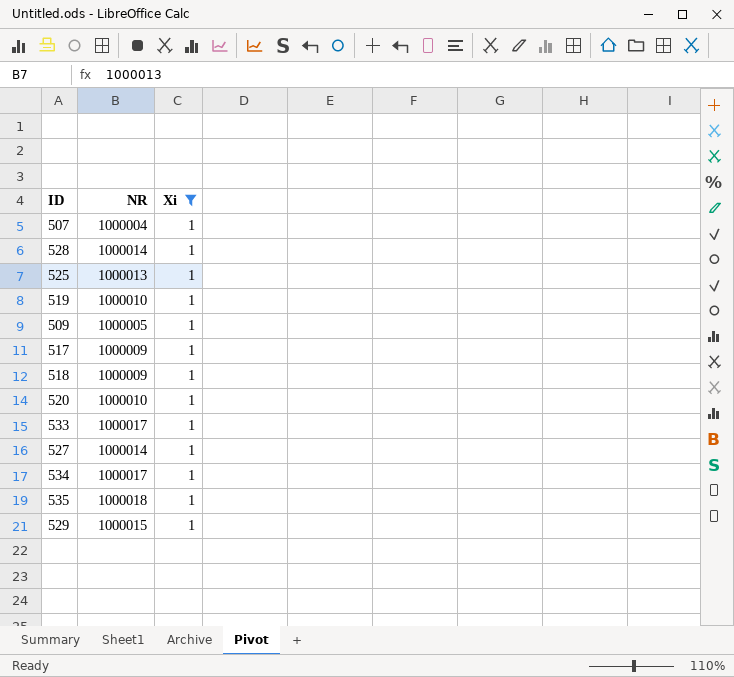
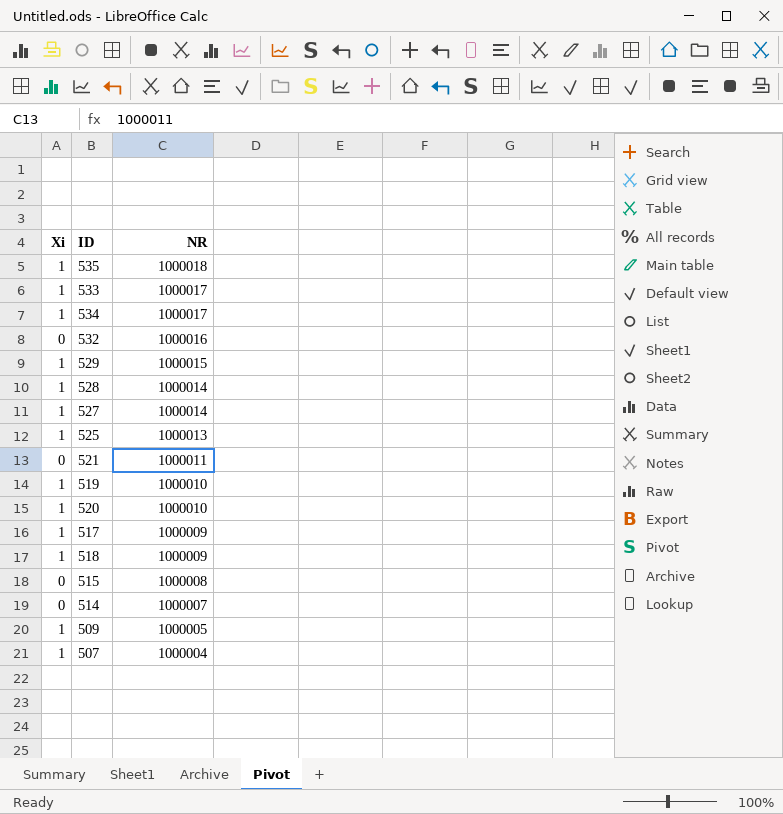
filter: Xi = 1 -> none
row order: none -> NR descending
column Xi | position: 3 -> 1

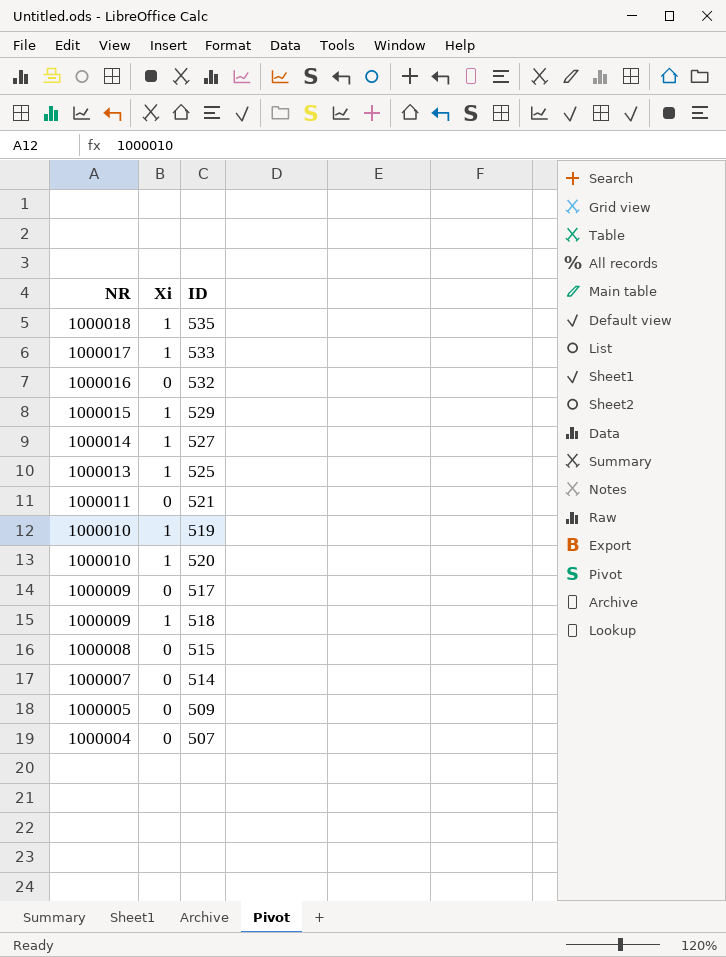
column NR | position: 3 -> 1
row 534: 1 | 1000017 -> none
row 528: 1 | 1000014 -> none
517 | Xi: 1 -> 0
509 | Xi: 1 -> 0
507 | Xi: 1 -> 0

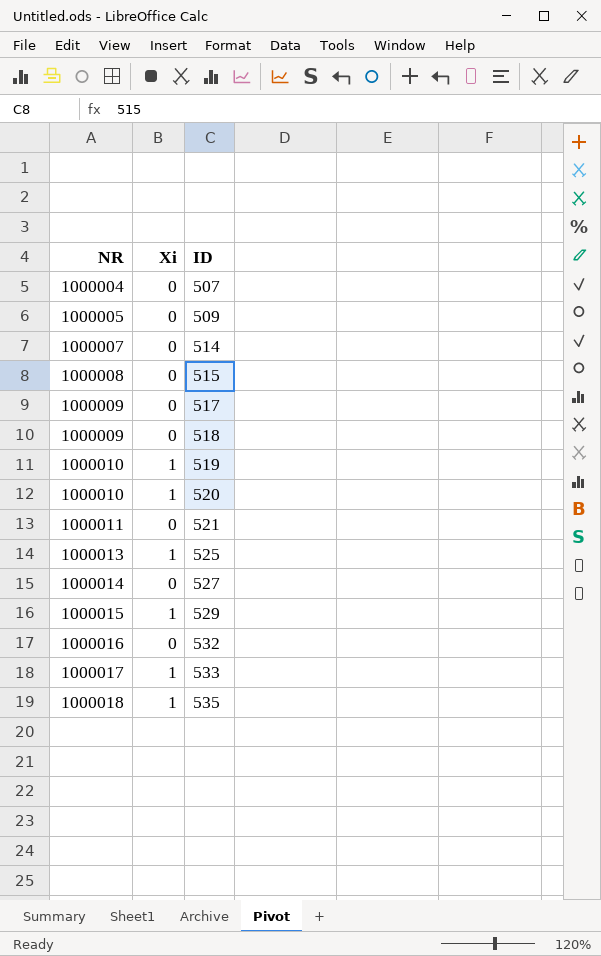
row order: NR descending -> NR ascending
518 | Xi: 1 -> 0
527 | Xi: 1 -> 0

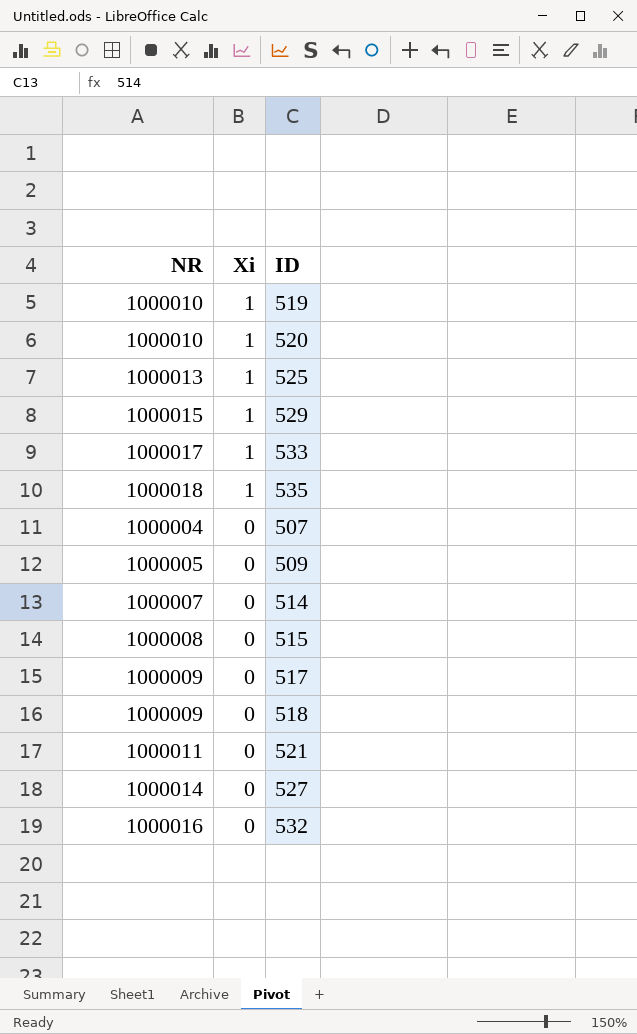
row order: NR ascending -> Xi descending

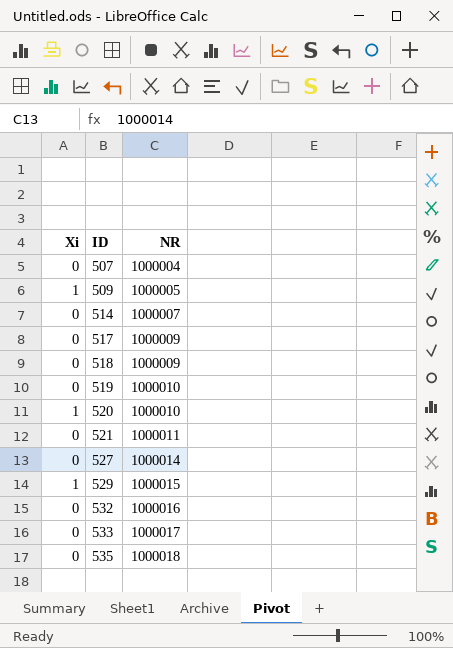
row order: Xi descending -> ID ascending
column NR | position: 1 -> 3
row 525: 1000013 | 1 -> none
row 515: 1000008 | 0 -> none
509 | Xi: 0 -> 1
519 | Xi: 1 -> 0
533 | Xi: 1 -> 0
535 | Xi: 1 -> 0

